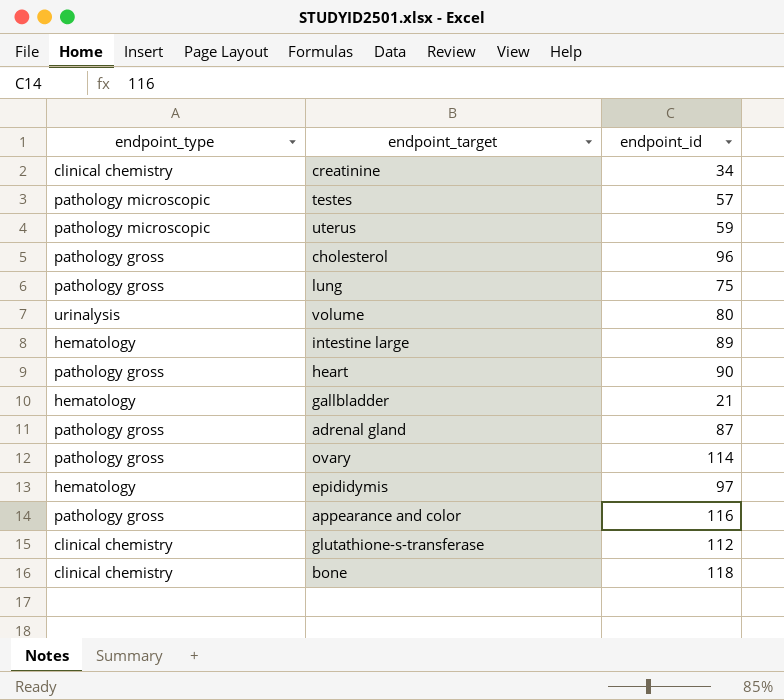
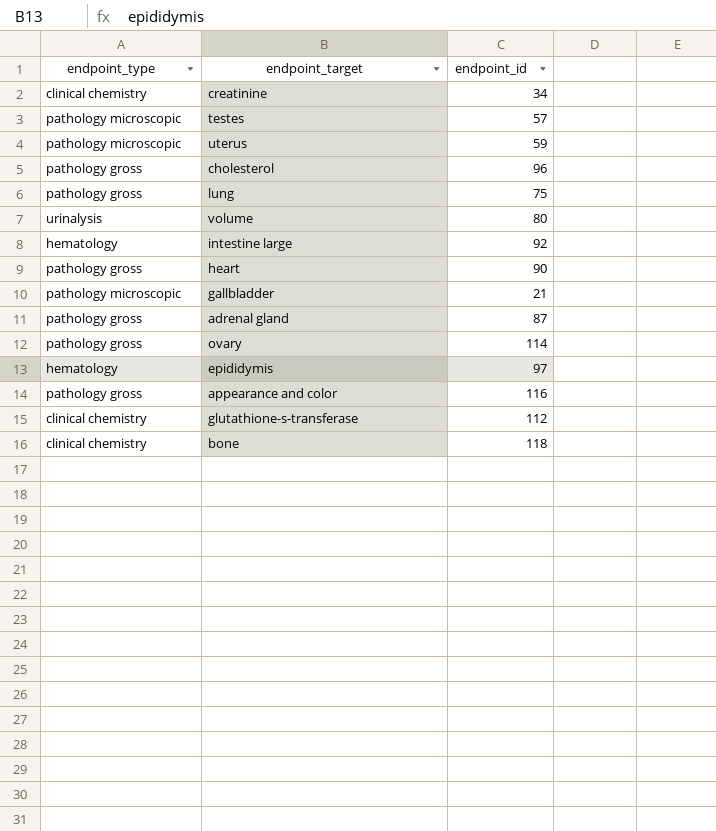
intestine large | endpoint_id: 89 -> 92
gallbladder | endpoint_type: hematology -> pathology microscopic

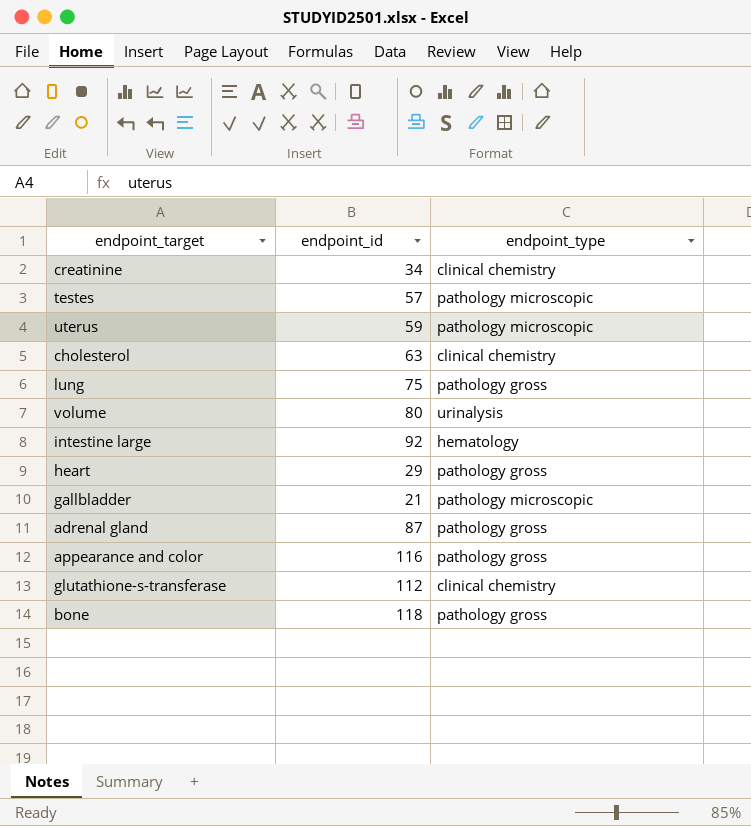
column endpoint_type | position: 1 -> 3
row ovary: pathology gross | 114 -> none
row epididymis: hematology | 97 -> none
cholesterol | endpoint_id: 96 -> 63
cholesterol | endpoint_type: pathology gross -> clinical chemistry
heart | endpoint_id: 90 -> 29
bone | endpoint_type: clinical chemistry -> pathology gross

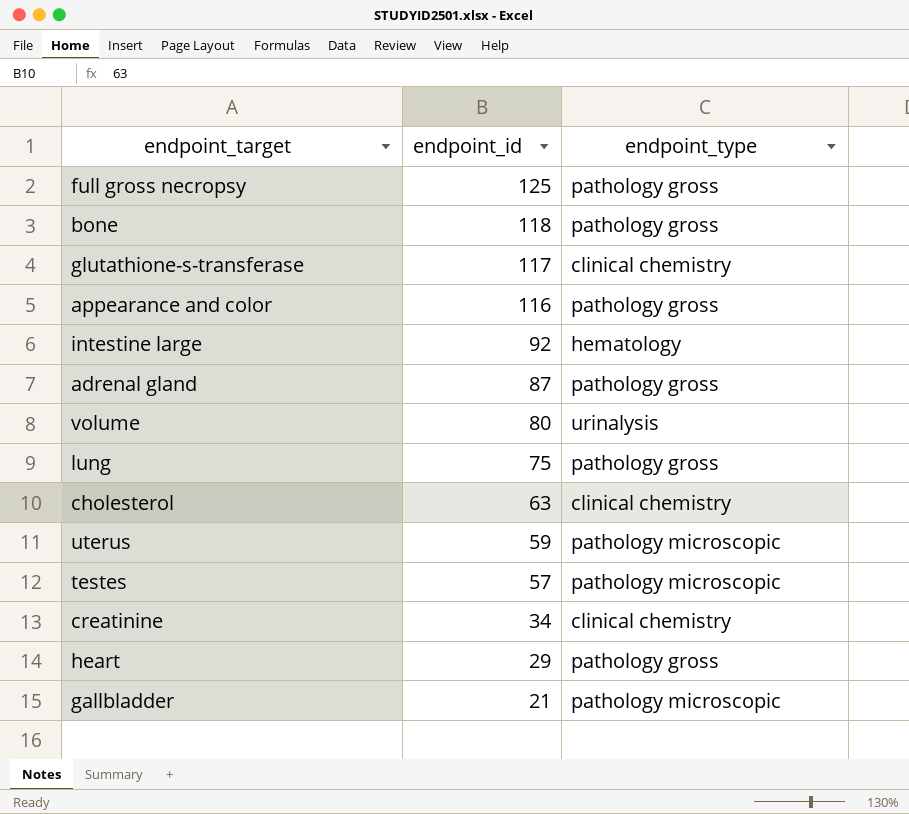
row order: none -> endpoint_id descending
row full gross necropsy: none -> 125 | pathology gross
glutathione-s-transferase | endpoint_id: 112 -> 117

